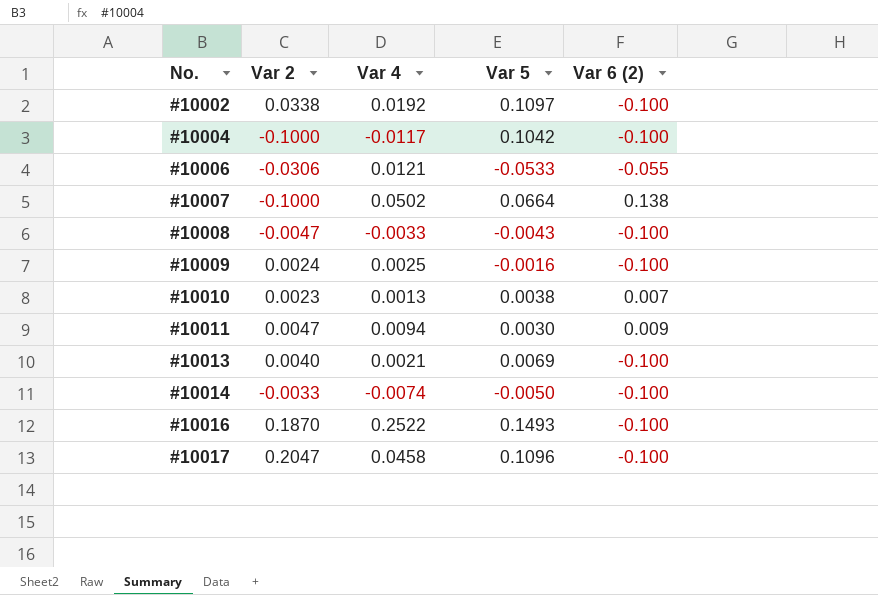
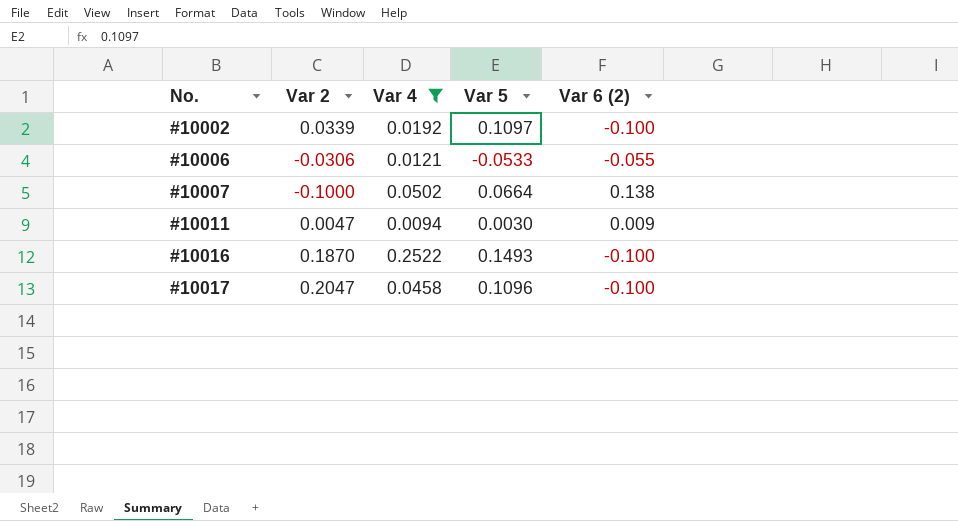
filter: none -> Var 4 >= 0.0094
#10002 | Var 2: 0.0338 -> 0.0339

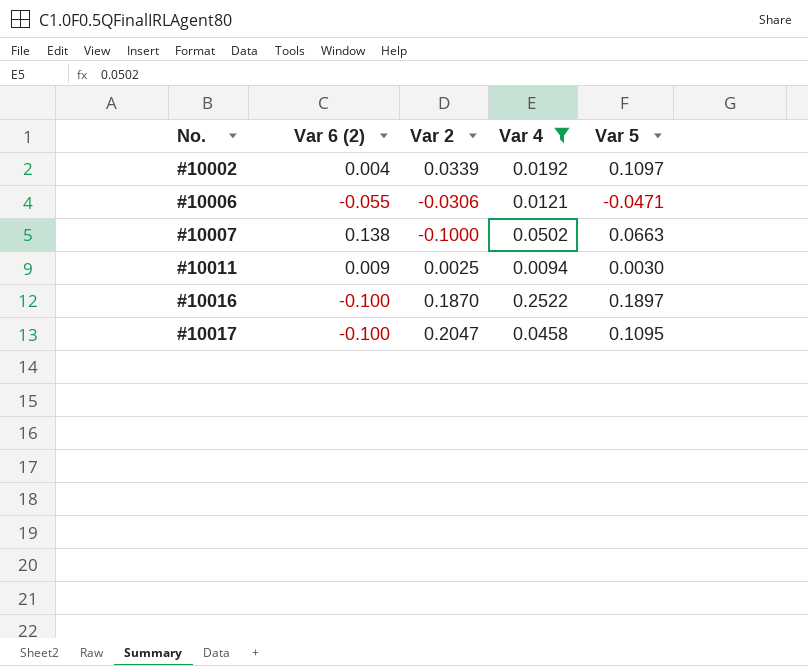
column Var 6 (2) | position: 5 -> 2
#10002 | Var 6 (2): -0.100 -> 0.004
#10006 | Var 5: -0.0533 -> -0.0471
#10007 | Var 5: 0.0664 -> 0.0663
#10011 | Var 2: 0.0047 -> 0.0025
#10016 | Var 5: 0.1493 -> 0.1897
#10017 | Var 5: 0.1096 -> 0.1095

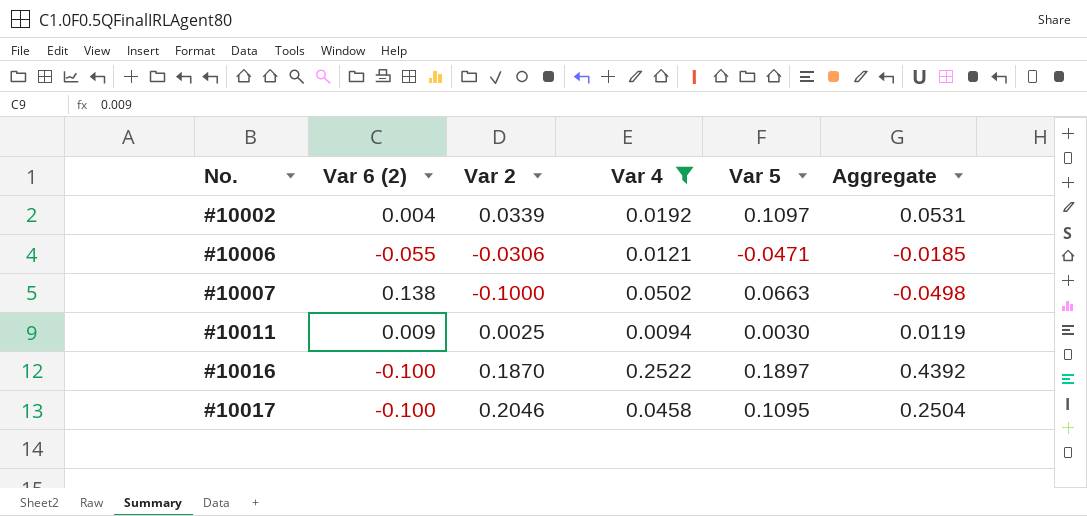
column Aggregate | formula: none -> [Var 2] + [Var 4]
#10017 | Var 2: 0.2047 -> 0.2046

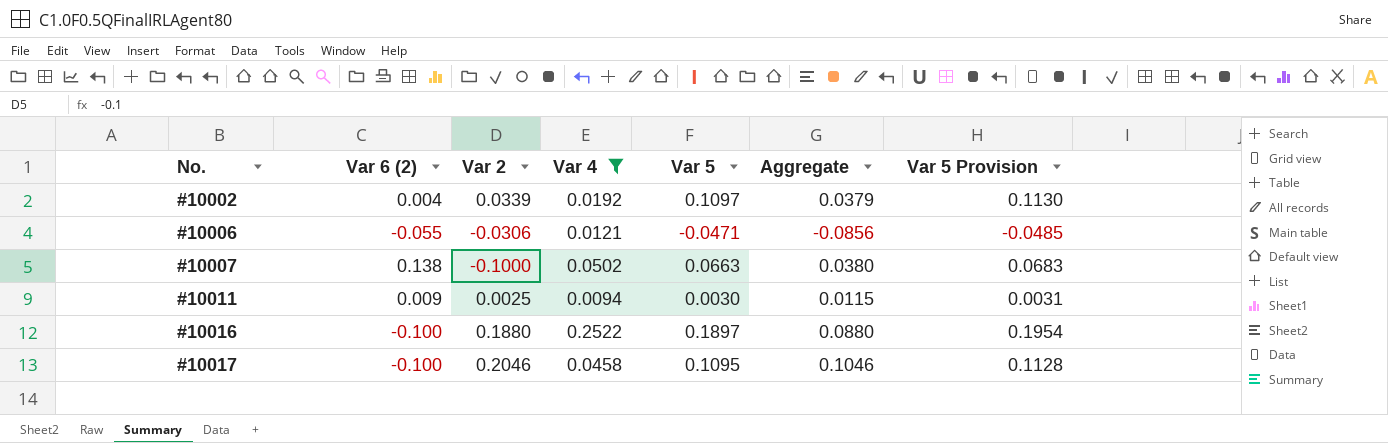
column Aggregate | formula: [Var 2] + [Var 4] -> [Var 6 (2)] + [Var 2]
column Var 5 Provision | formula: none -> [Var 5] * 1.03
#10016 | Var 2: 0.1870 -> 0.1880

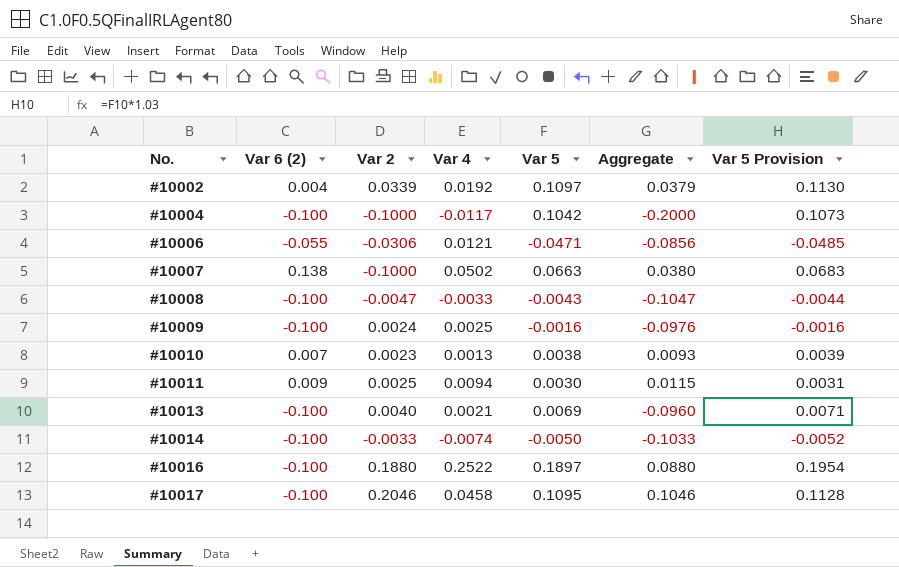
filter: Var 4 >= 0.0094 -> none

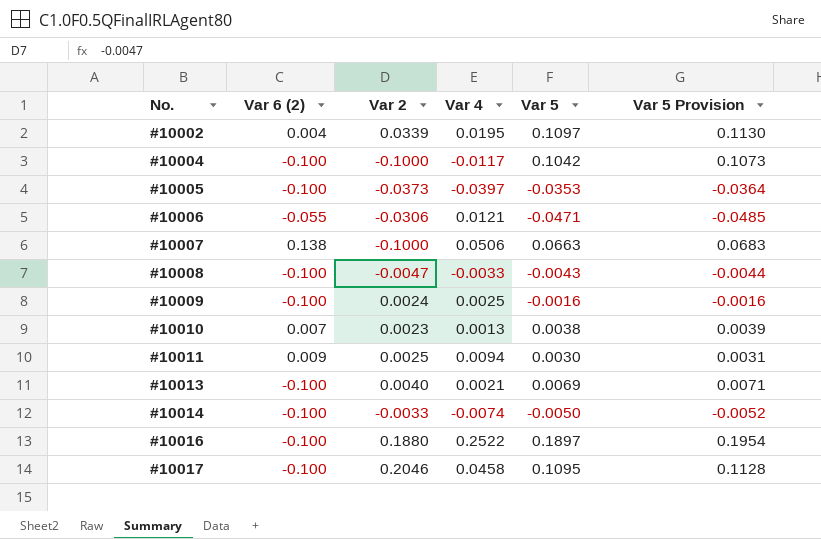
column Aggregate | formula: [Var 6 (2)] + [Var 2] -> none
#10002 | Var 4: 0.0192 -> 0.0195
row #10005: none -> -0.100 | -0.0373 | -0.0397 | -0.0353 | -0.0364
#10007 | Var 4: 0.0502 -> 0.0506

